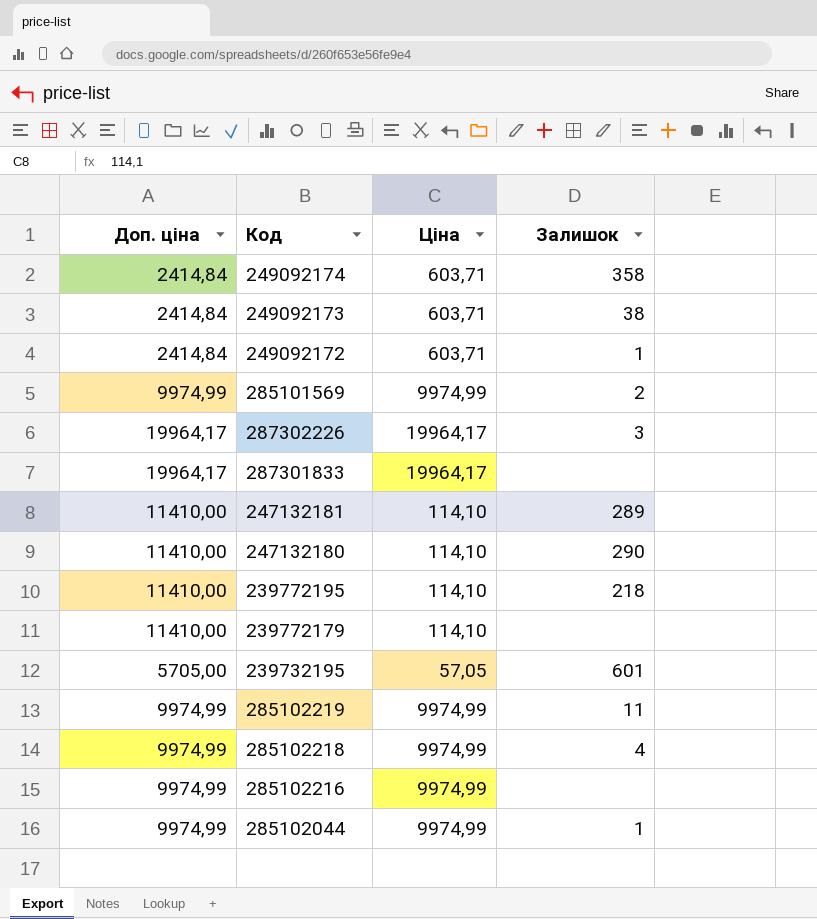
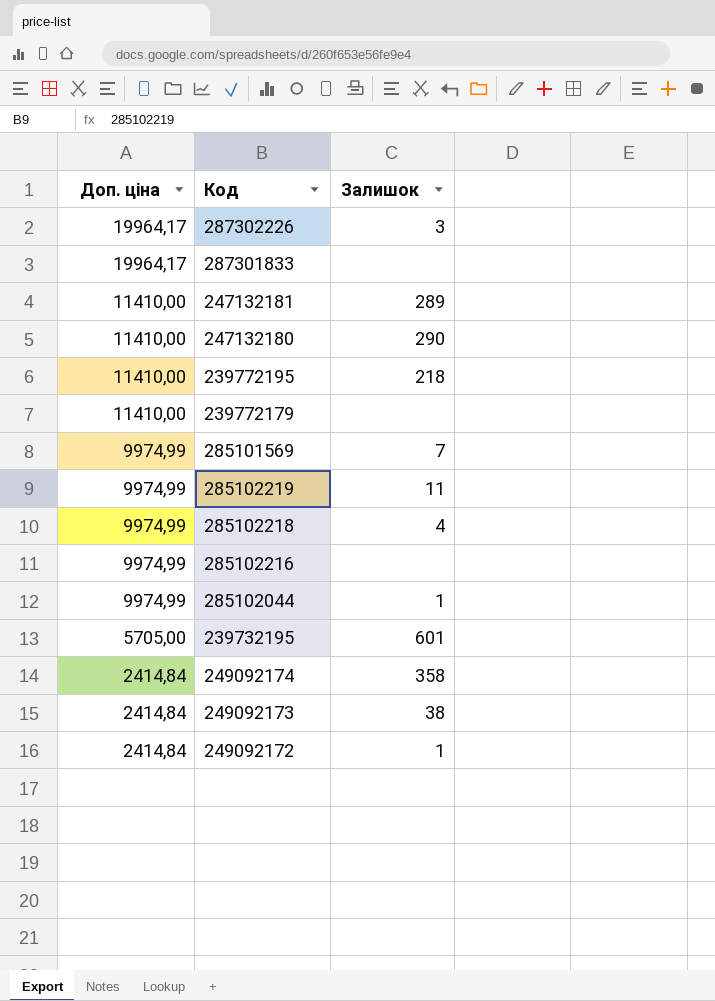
row order: none -> Доп. ціна descending
column Ціна | position: 3 -> none
285101569 | Залишок: 2 -> 7

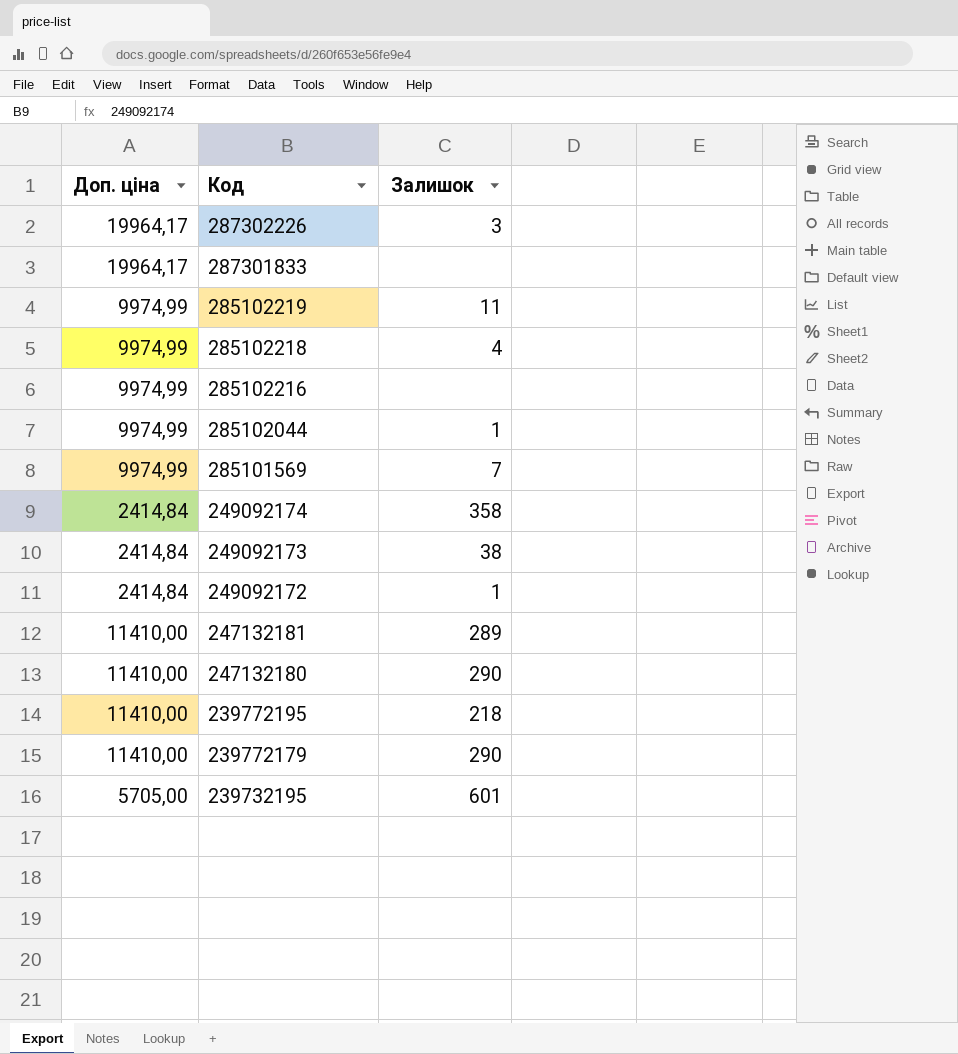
row order: Доп. ціна descending -> Код descending
239772179 | Залишок: none -> 290

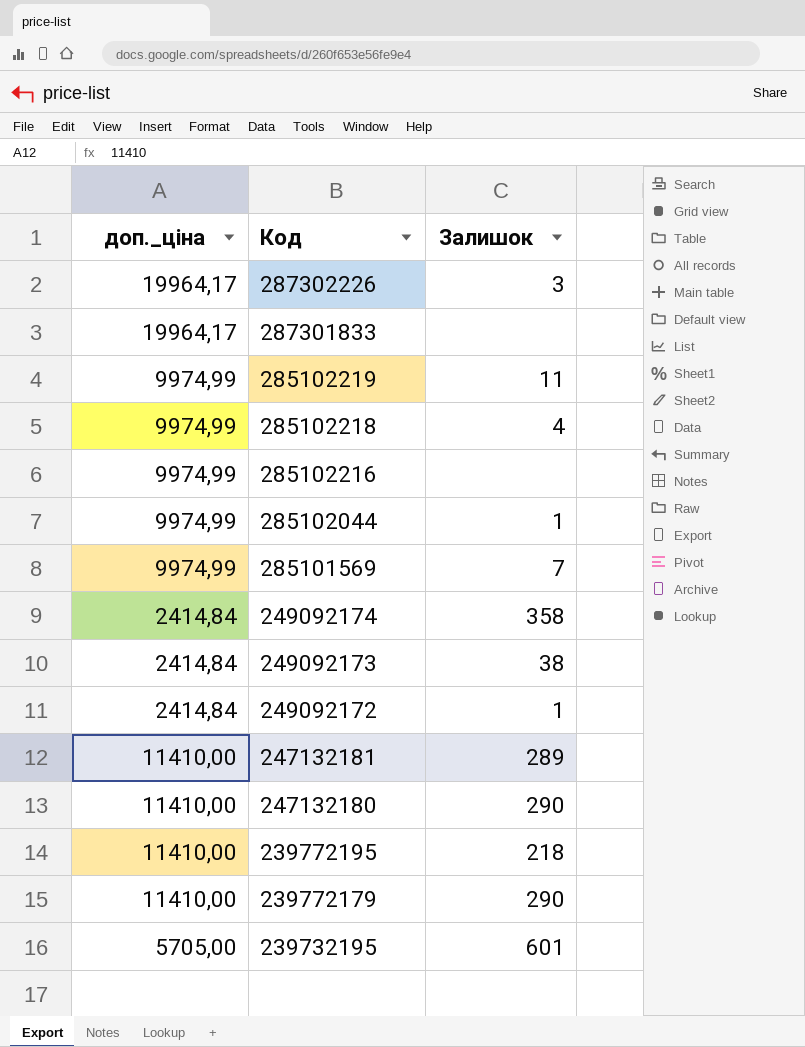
column name: Доп. ціна -> доп._ціна

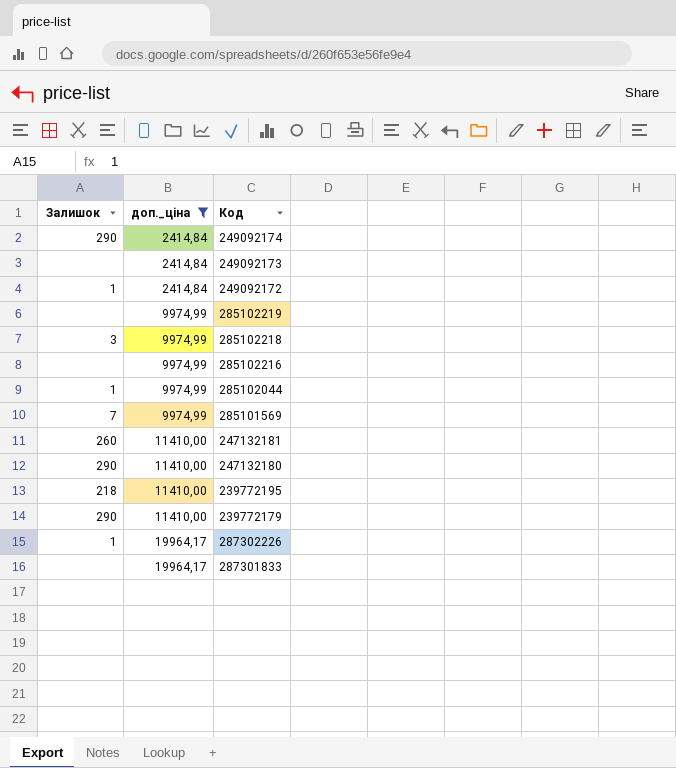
filter: none -> доп._ціна != 5705,00
row order: Код descending -> доп._ціна ascending
column Залишок | position: 3 -> 1
249092174 | Залишок: 358 -> 290
249092173 | Залишок: 38 -> none
285102219 | Залишок: 11 -> none
285102218 | Залишок: 4 -> 3
247132181 | Залишок: 289 -> 260
287302226 | Залишок: 3 -> 1

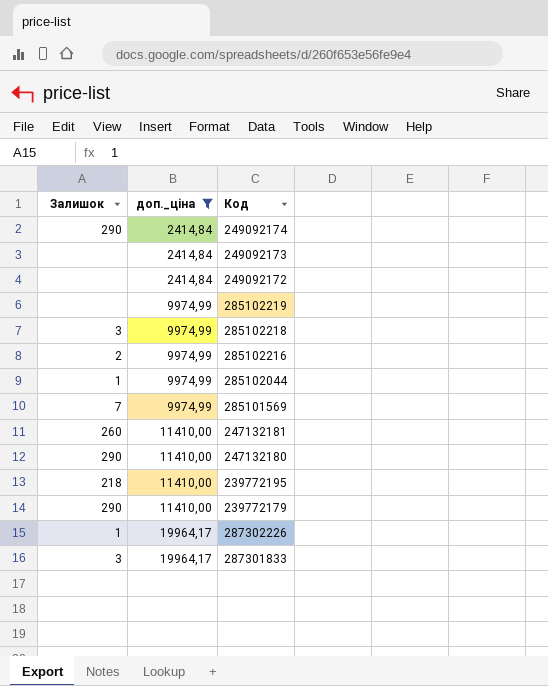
249092172 | Залишок: 1 -> none
285102216 | Залишок: none -> 2
287301833 | Залишок: none -> 3

